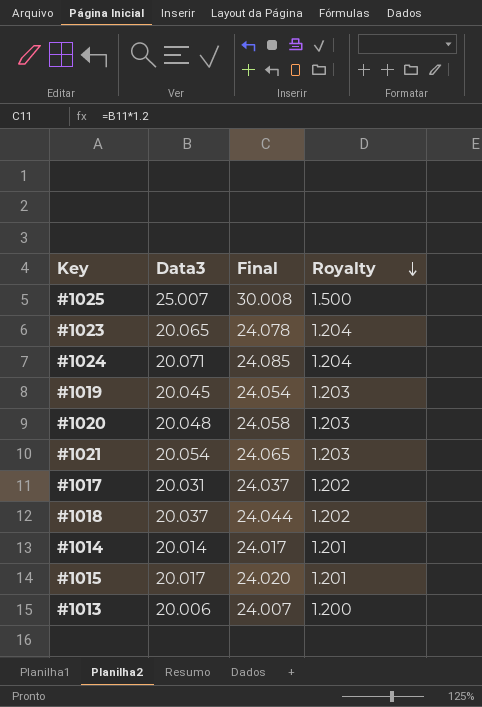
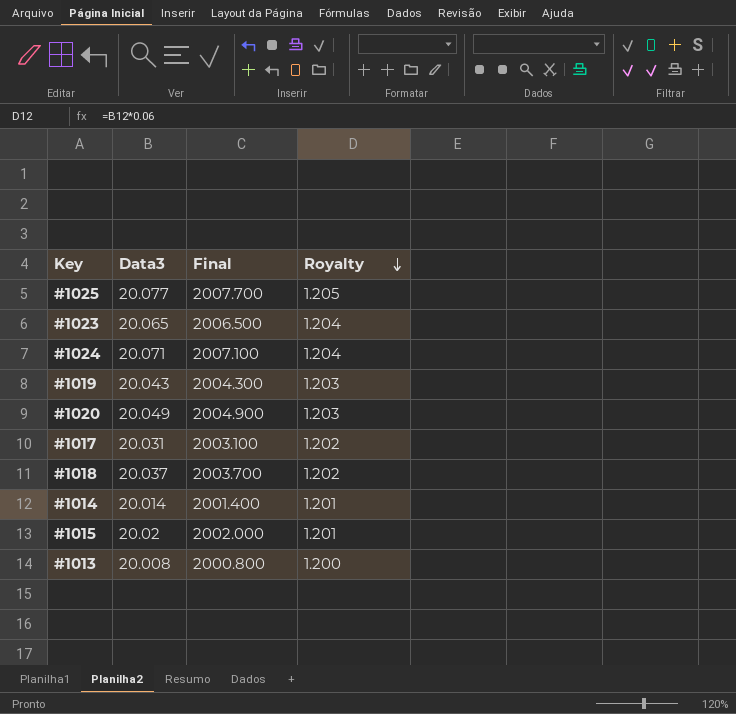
column Final | formula: [Data3] * 1.2 -> [Data3] * 100
row #1021: 20.054 | 24.065 | 1.203 -> none
#1025 | Data3: 25.007 -> 20.077
#1025 | Royalty: 1.500 -> 1.205
#1019 | Data3: 20.045 -> 20.043
#1020 | Data3: 20.048 -> 20.049
#1015 | Data3: 20.017 -> 20.02
#1013 | Data3: 20.006 -> 20.008

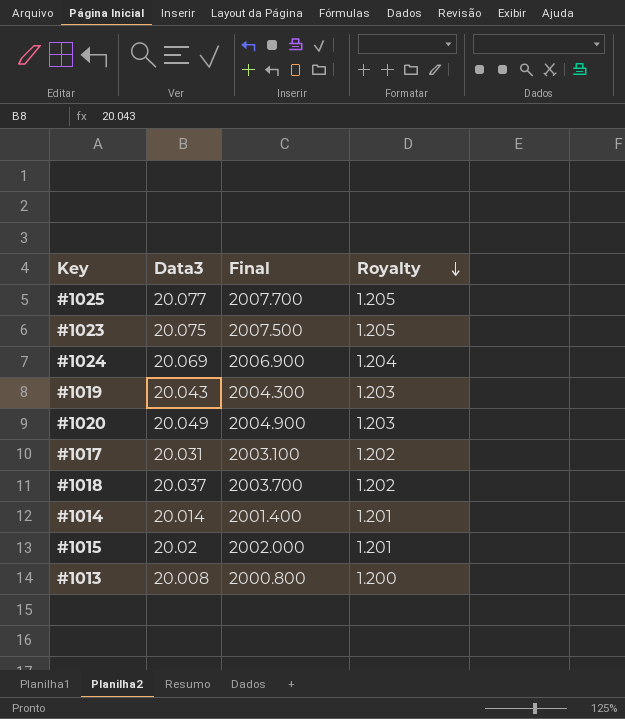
#1023 | Data3: 20.065 -> 20.075
#1023 | Final: 2006.500 -> 2007.500
#1023 | Royalty: 1.204 -> 1.205
#1024 | Data3: 20.071 -> 20.069
#1024 | Final: 2007.100 -> 2006.900

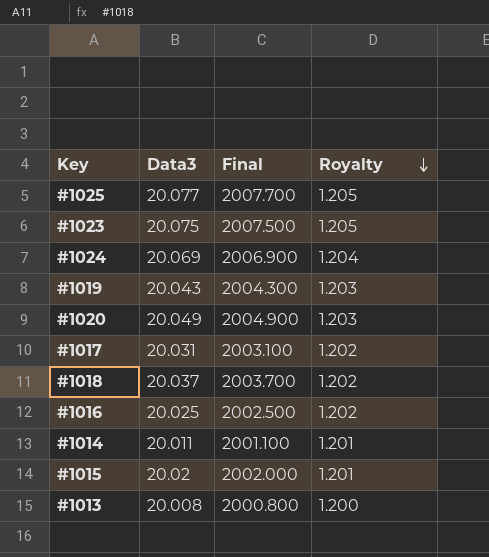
row #1016: none -> 20.025 | 2002.500 | 1.202
#1014 | Data3: 20.014 -> 20.011
#1014 | Final: 2001.400 -> 2001.100

